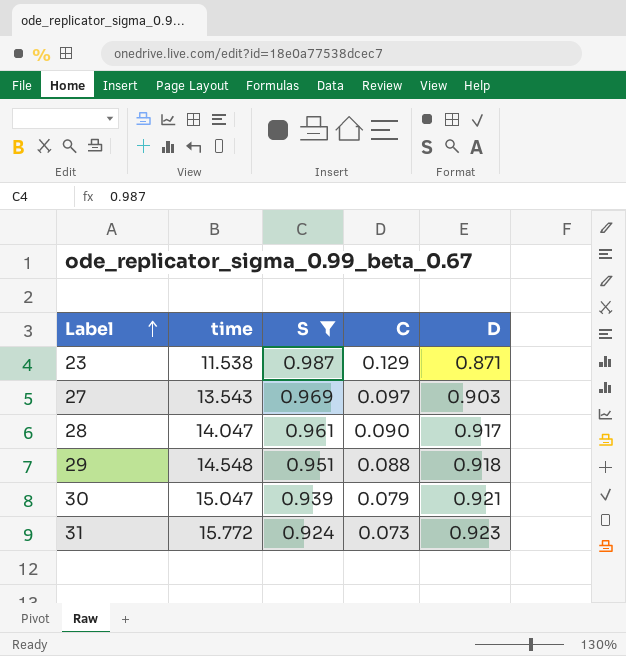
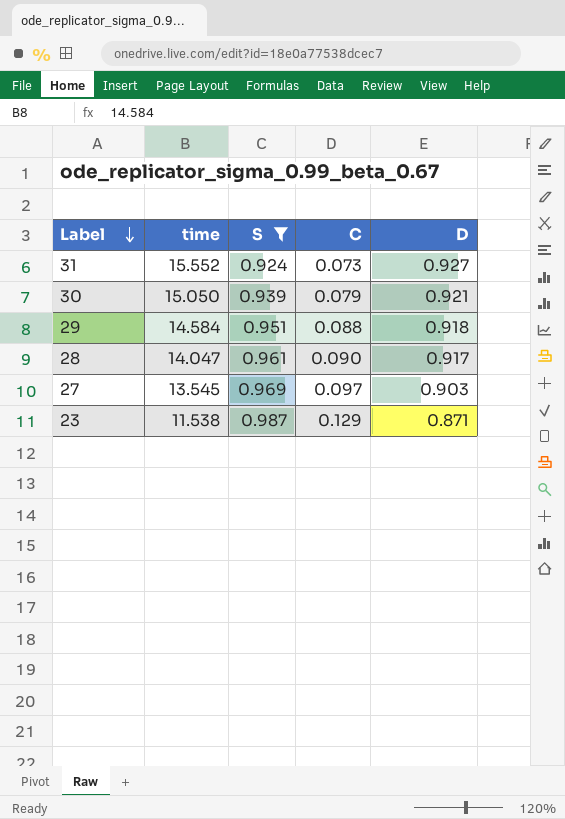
row order: Label ascending -> Label descending
31 | time: 15.772 -> 15.552
31 | D: 0.923 -> 0.927
30 | time: 15.047 -> 15.050
29 | time: 14.548 -> 14.584
27 | time: 13.543 -> 13.545

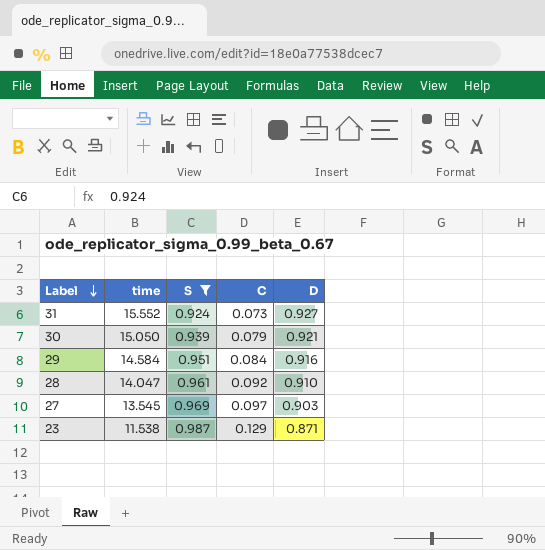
29 | C: 0.088 -> 0.084
29 | D: 0.918 -> 0.916
28 | C: 0.090 -> 0.092
28 | D: 0.917 -> 0.910

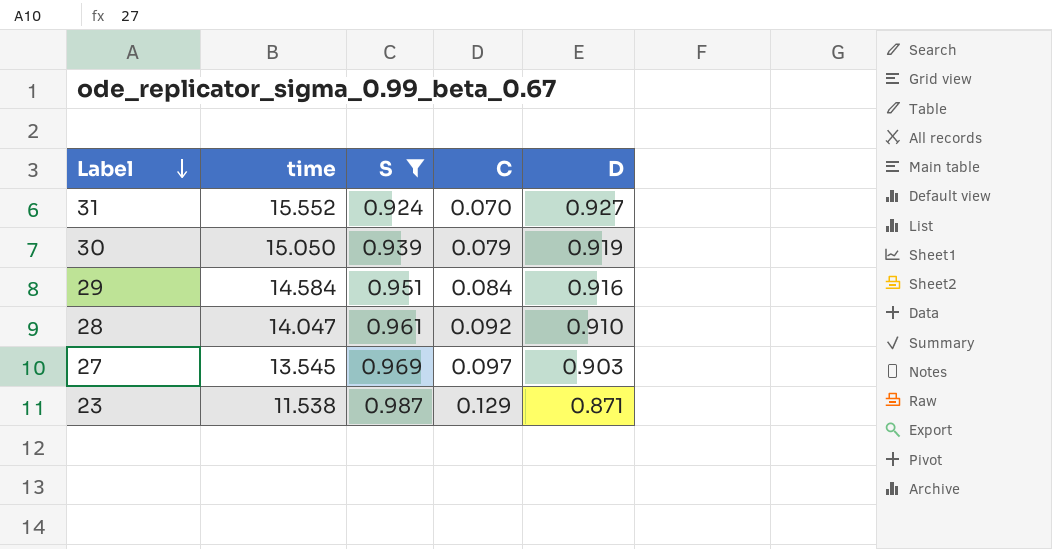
31 | C: 0.073 -> 0.070
30 | D: 0.921 -> 0.919

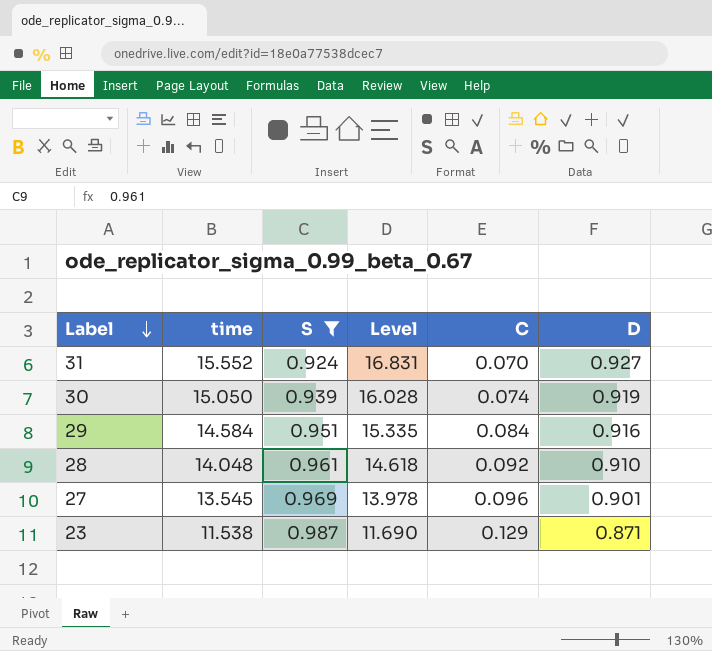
column Level | formula: none -> [time] / [S]
30 | C: 0.079 -> 0.074
28 | time: 14.047 -> 14.048
27 | C: 0.097 -> 0.096
27 | D: 0.903 -> 0.901

